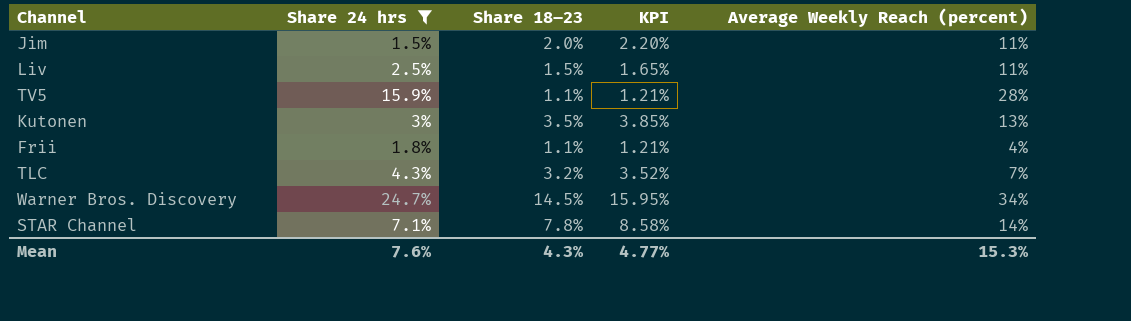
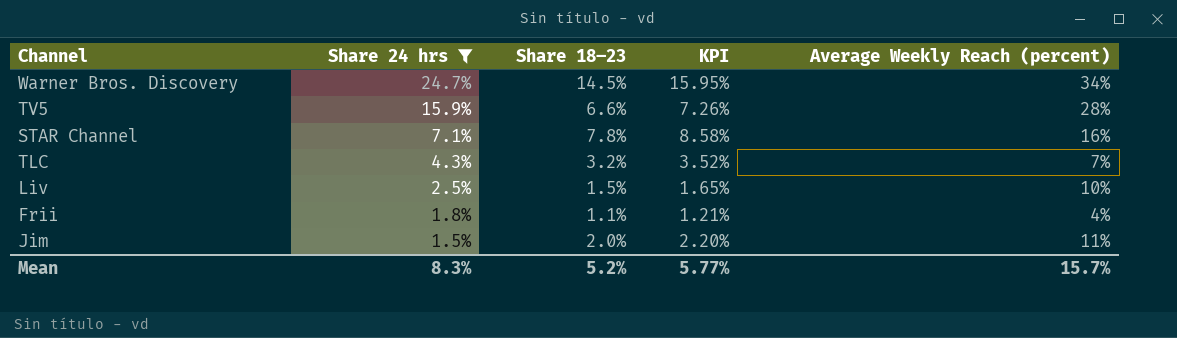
row order: none -> Share 24 hrs descending
row Kutonen: 3% | 3.5% | 3.85% | 13% -> none
TV5 | Share 18–23: 1.1% -> 6.6%
TV5 | KPI: 1.21% -> 7.26%
STAR Channel | Average Weekly Reach (percent): 14% -> 16%
Liv | Average Weekly Reach (percent): 11% -> 10%
Mean | Share 24 hrs: 7.6% -> 8.3%
Mean | Share 18–23: 4.3% -> 5.2%
Mean | KPI: 4.77% -> 5.77%
Mean | Average Weekly Reach (percent): 15.3% -> 15.7%

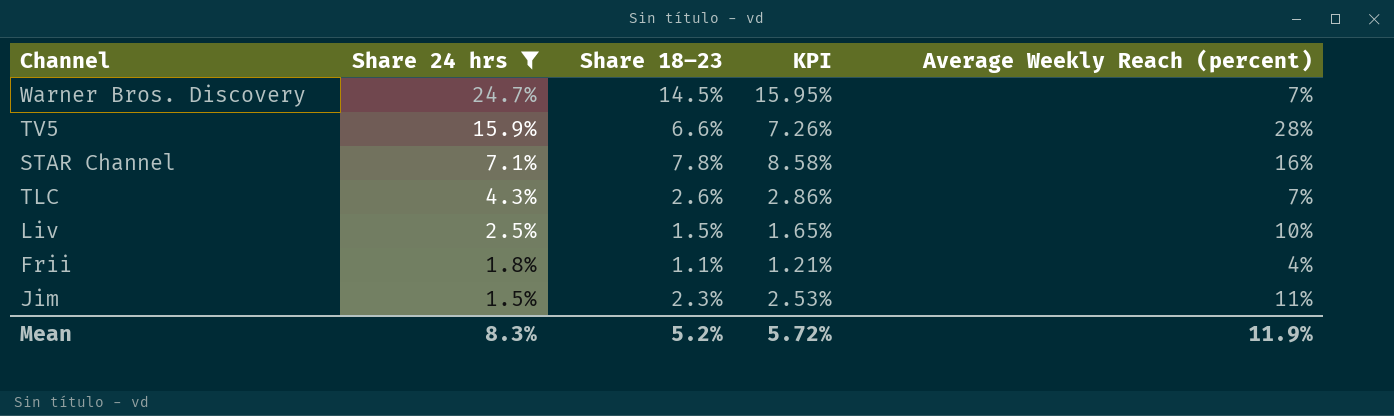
Warner Bros. Discovery | Average Weekly Reach (percent): 34% -> 7%
TLC | Share 18–23: 3.2% -> 2.6%
TLC | KPI: 3.52% -> 2.86%
Jim | Share 18–23: 2.0% -> 2.3%
Jim | KPI: 2.20% -> 2.53%
Mean | KPI: 5.77% -> 5.72%
Mean | Average Weekly Reach (percent): 15.7% -> 11.9%

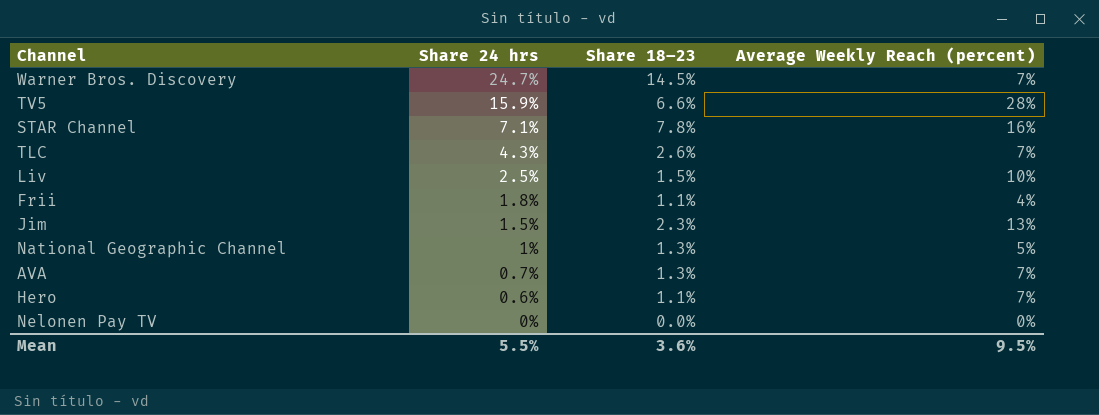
filter: Share 24 hrs >= 1.5% -> none
column KPI | formula: [Share 18–23] * 1.1 -> none
Jim | Average Weekly Reach (percent): 11% -> 13%
Mean | Share 24 hrs: 8.3% -> 5.5%
Mean | Share 18–23: 5.2% -> 3.6%
Mean | Average Weekly Reach (percent): 11.9% -> 9.5%

